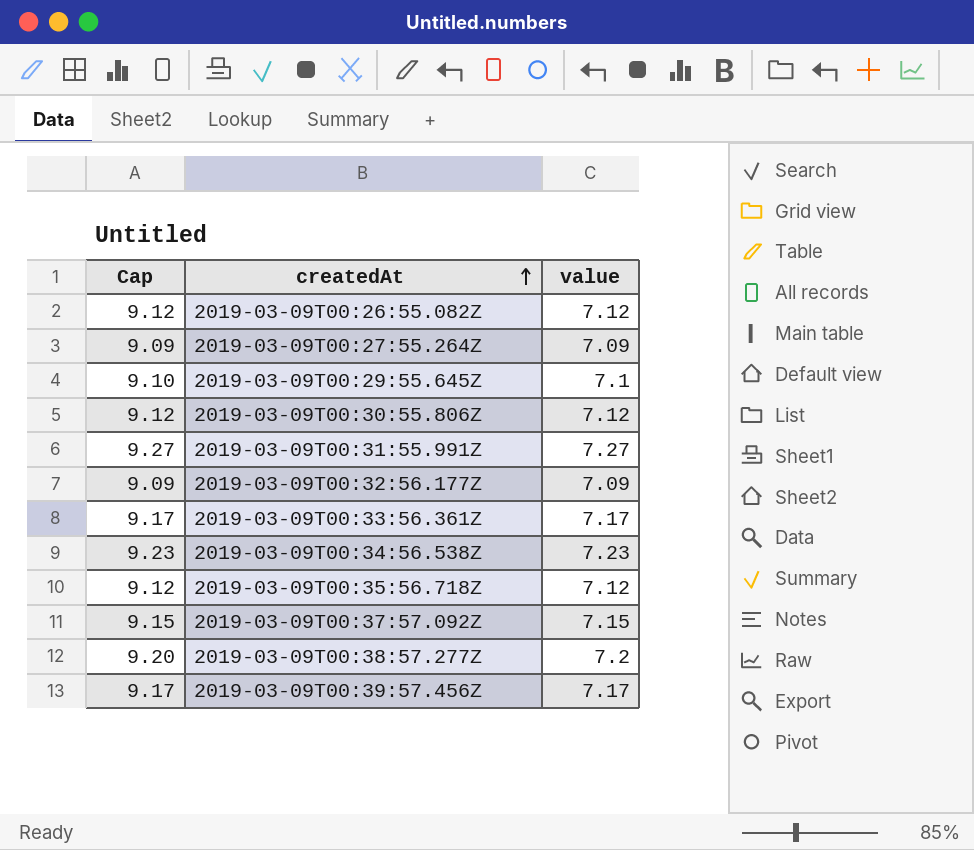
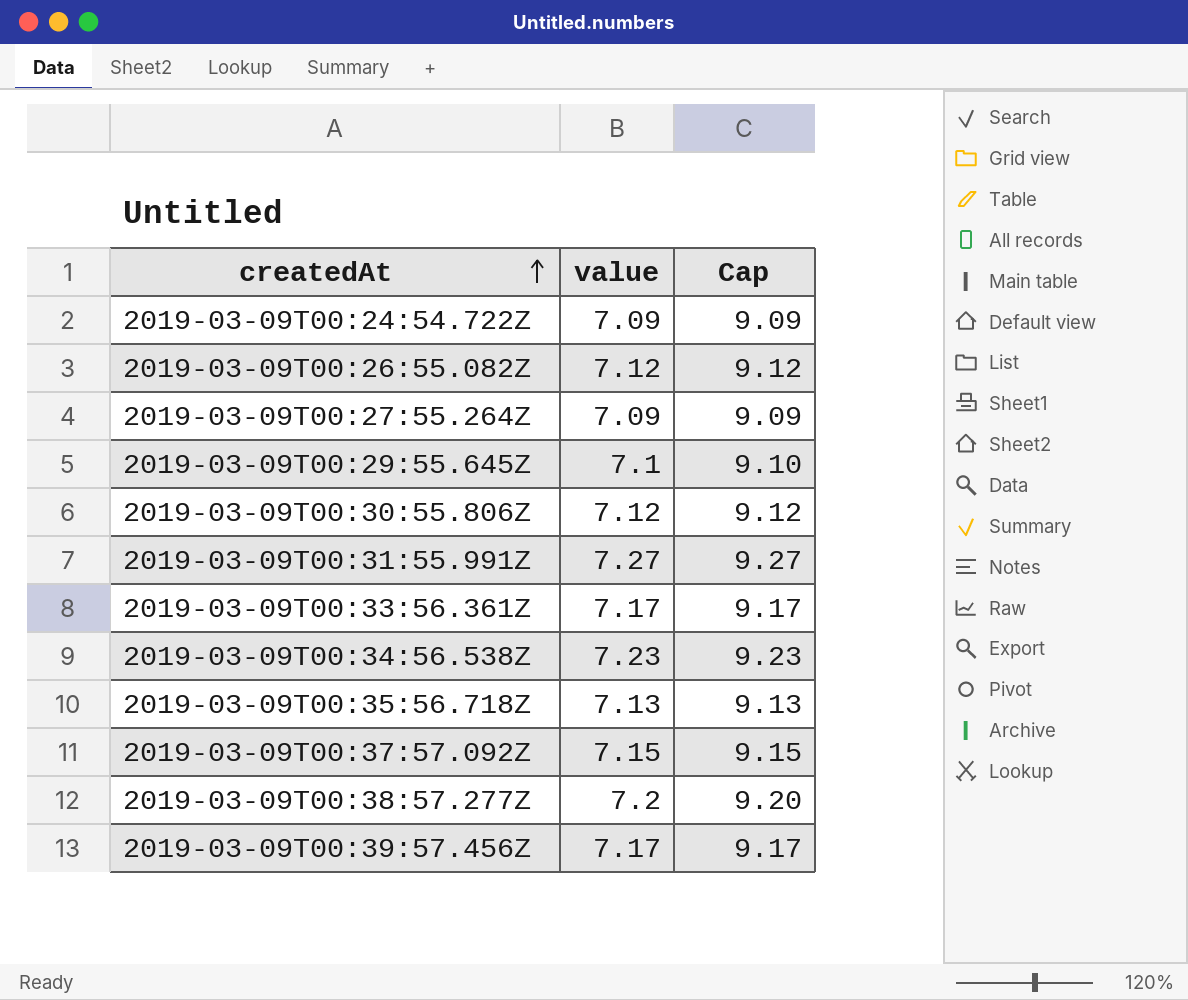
column Cap | position: 1 -> 3
row 2019-03-09T00:32:56.177Z: 9.09 | 7.09 -> none
row 2019-03-09T00:24:54.722Z: none -> 7.09 | 9.09
2019-03-09T00:35:56.718Z | value: 7.12 -> 7.13
2019-03-09T00:35:56.718Z | Cap: 9.12 -> 9.13

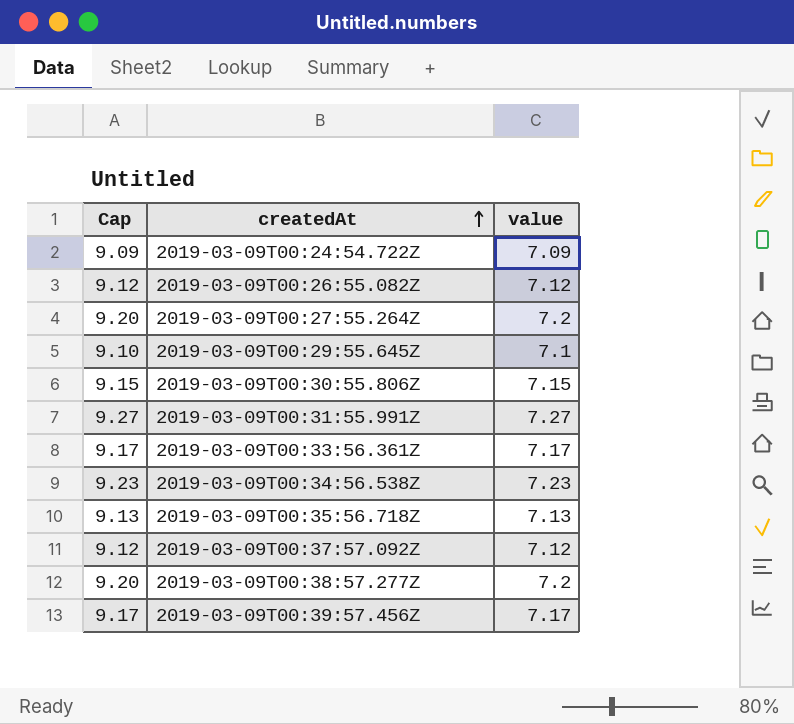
column Cap | position: 3 -> 1
2019-03-09T00:27:55.264Z | Cap: 9.09 -> 9.20
2019-03-09T00:27:55.264Z | value: 7.09 -> 7.2
2019-03-09T00:30:55.806Z | Cap: 9.12 -> 9.15
2019-03-09T00:30:55.806Z | value: 7.12 -> 7.15
2019-03-09T00:37:57.092Z | Cap: 9.15 -> 9.12
2019-03-09T00:37:57.092Z | value: 7.15 -> 7.12

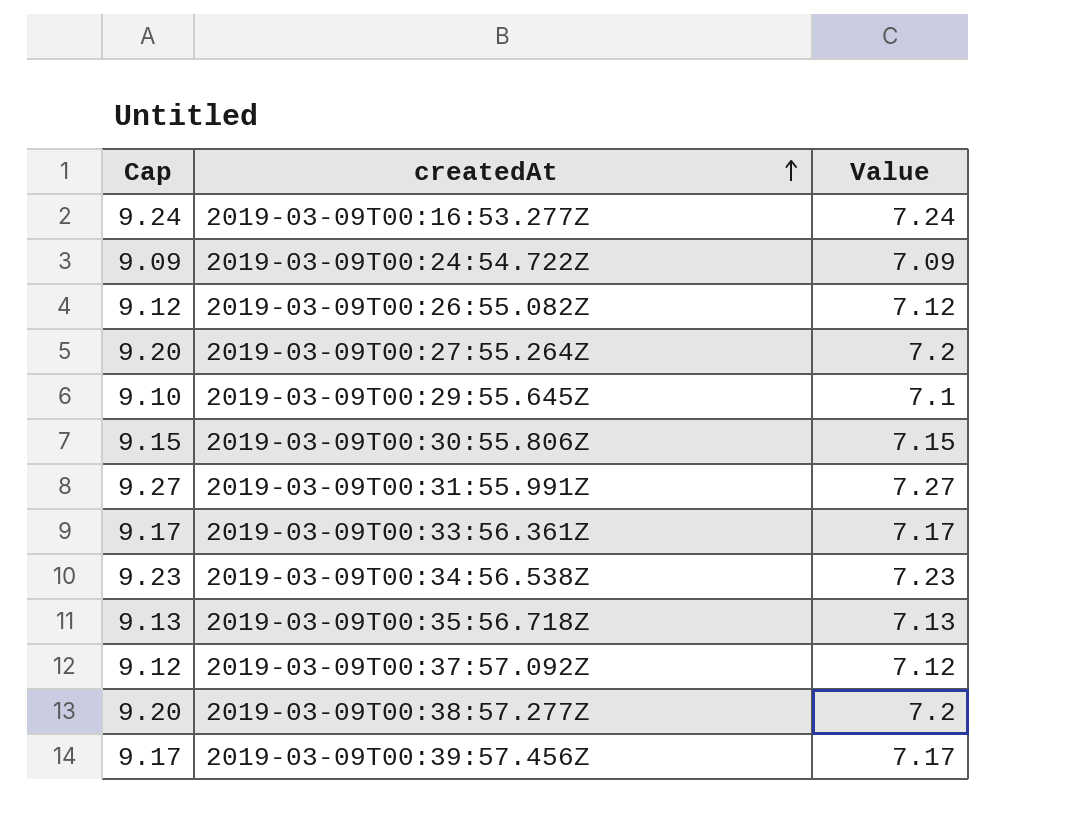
column name: value -> Value
row 2019-03-09T00:16:53.277Z: none -> 9.24 | 7.24

